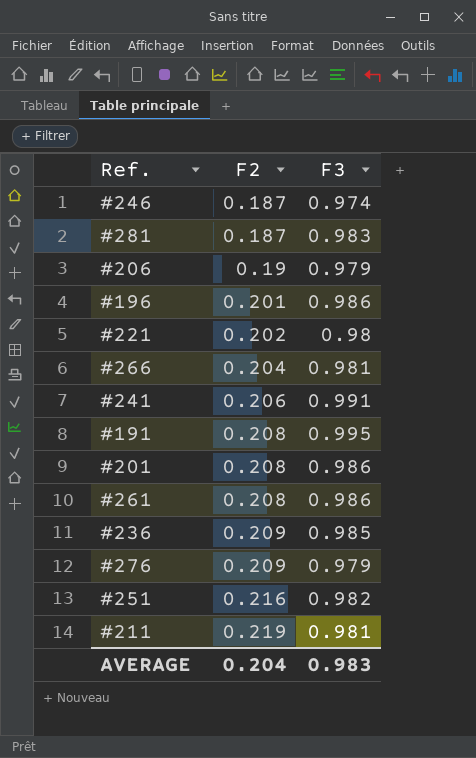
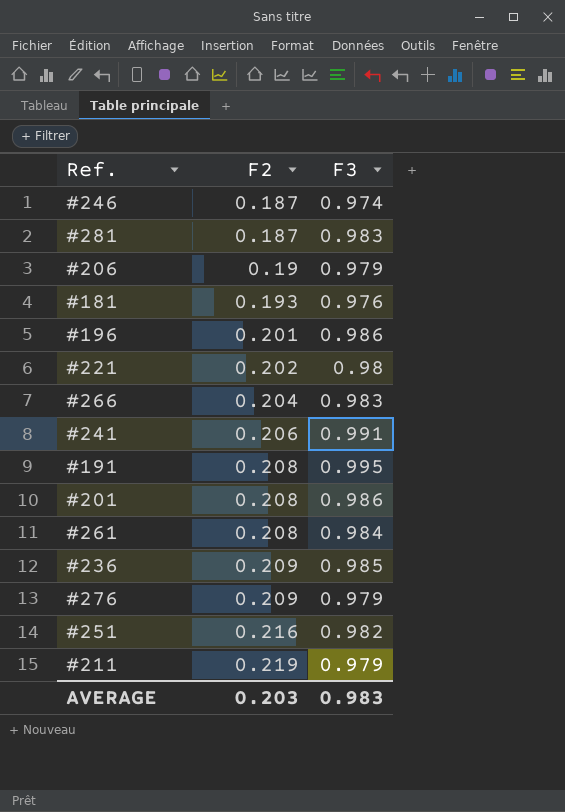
row #181: none -> 0.193 | 0.976
#266 | F3: 0.981 -> 0.983
#261 | F3: 0.986 -> 0.984
#211 | F3: 0.981 -> 0.979
AVERAGE | F2: 0.204 -> 0.203

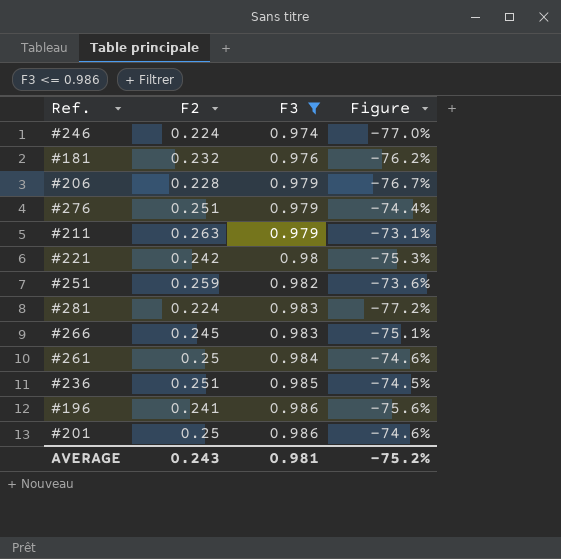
filter: none -> F3 <= 0.986
row order: F2 ascending -> F3 ascending
column Figure | formula: none -> ([F2] - [F3]) / [F3]
#246 | F2: 0.187 -> 0.224
#181 | F2: 0.193 -> 0.232
#206 | F2: 0.19 -> 0.228
#276 | F2: 0.209 -> 0.251
#211 | F2: 0.219 -> 0.263
#221 | F2: 0.202 -> 0.242
#251 | F2: 0.216 -> 0.259
#281 | F2: 0.187 -> 0.224
#266 | F2: 0.204 -> 0.245
#261 | F2: 0.208 -> 0.25
#236 | F2: 0.209 -> 0.251
#196 | F2: 0.201 -> 0.241
#201 | F2: 0.208 -> 0.25
AVERAGE | F2: 0.203 -> 0.243
AVERAGE | F3: 0.983 -> 0.981

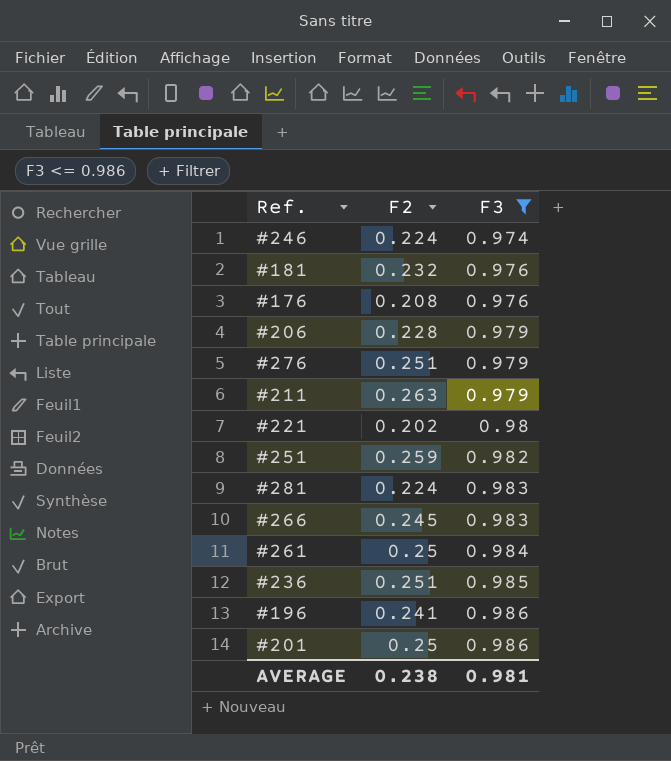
column Figure | formula: ([F2] - [F3]) / [F3] -> none
row #176: none -> 0.208 | 0.976
#221 | F2: 0.242 -> 0.202
AVERAGE | F2: 0.243 -> 0.238

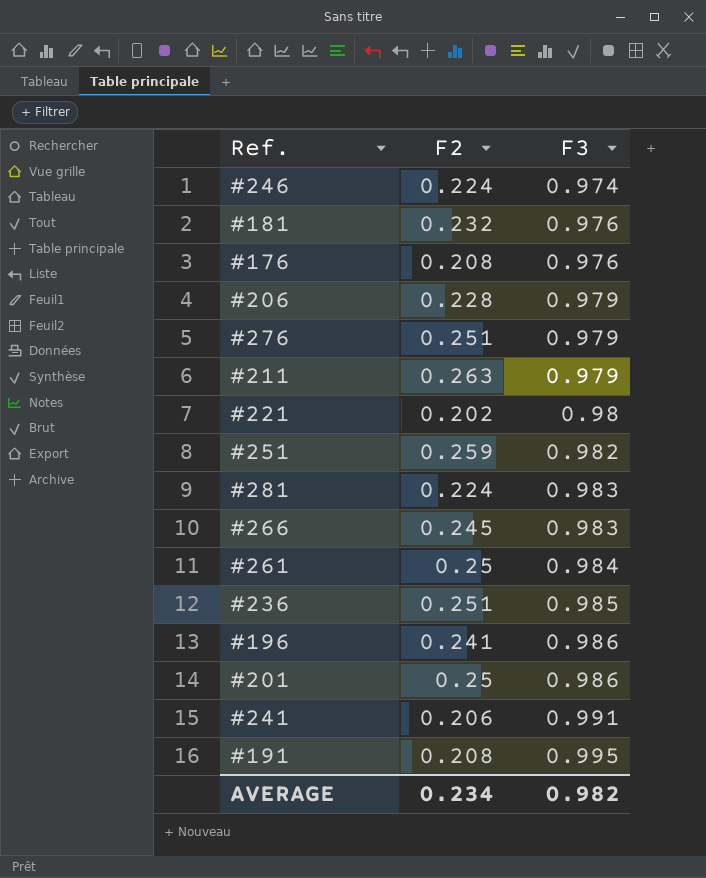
filter: F3 <= 0.986 -> none
AVERAGE | F2: 0.238 -> 0.234
AVERAGE | F3: 0.981 -> 0.982

